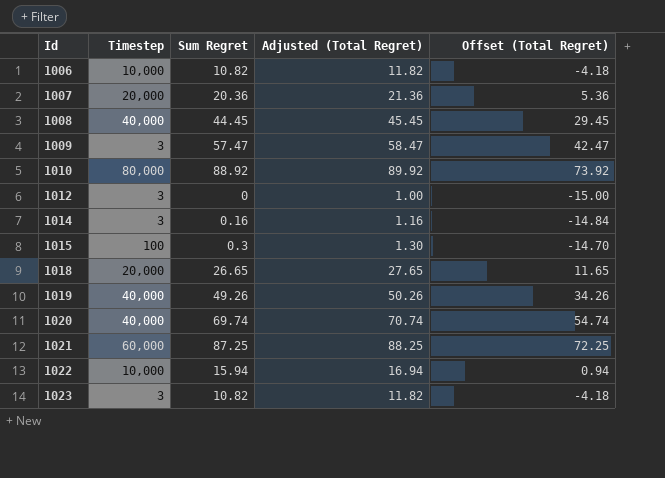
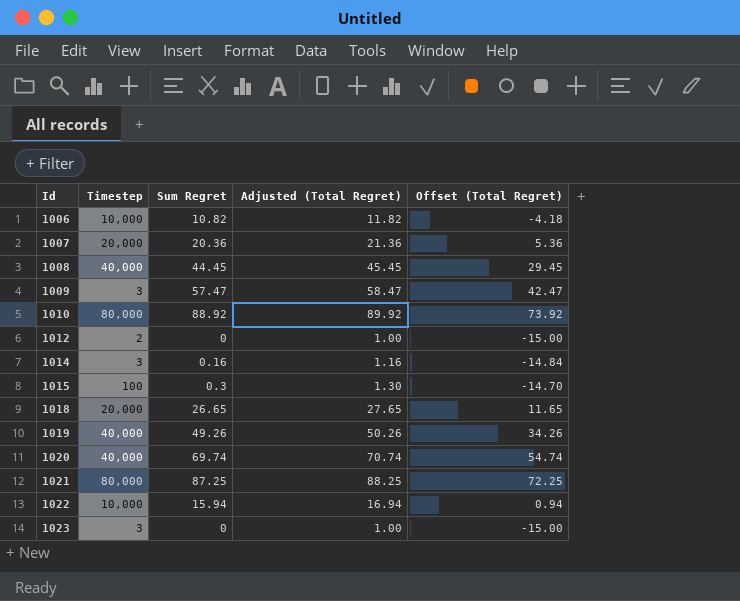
1012 | Timestep: 3 -> 2
1021 | Timestep: 60,000 -> 80,000
1023 | Sum Regret: 10.82 -> 0
1023 | Adjusted (Total Regret): 11.82 -> 1.00
1023 | Offset (Total Regret): -4.18 -> -15.00

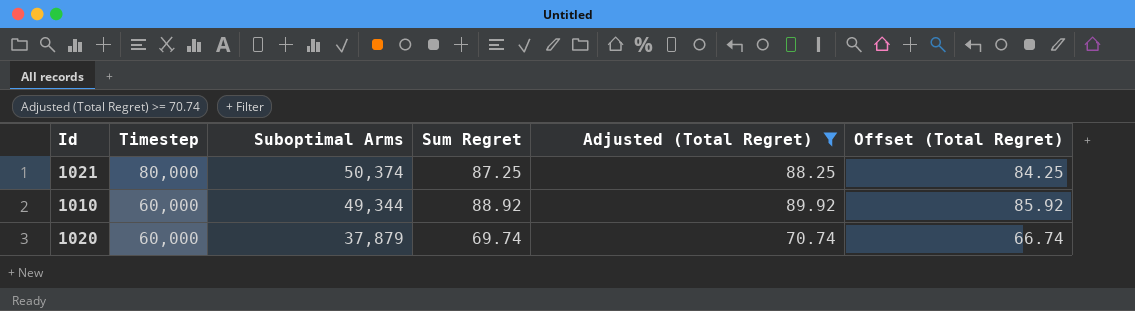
filter: none -> Adjusted (Total Regret) >= 70.74
row order: Id ascending -> Timestep descending
column Suboptimal Arms | position: none -> 3
column Offset (Total Regret) | formula: [Sum Regret] - 15 -> [Sum Regret] - 3
1010 | Timestep: 80,000 -> 60,000
1020 | Timestep: 40,000 -> 60,000

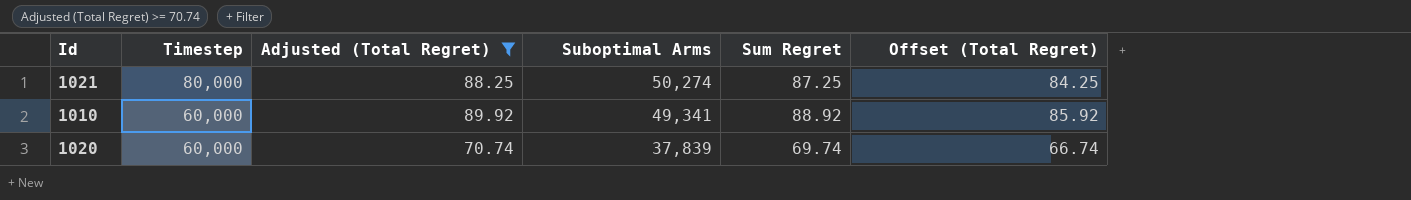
column Adjusted (Total Regret) | position: 5 -> 3
1021 | Suboptimal Arms: 50,374 -> 50,274
1010 | Suboptimal Arms: 49,344 -> 49,341
1020 | Suboptimal Arms: 37,879 -> 37,839

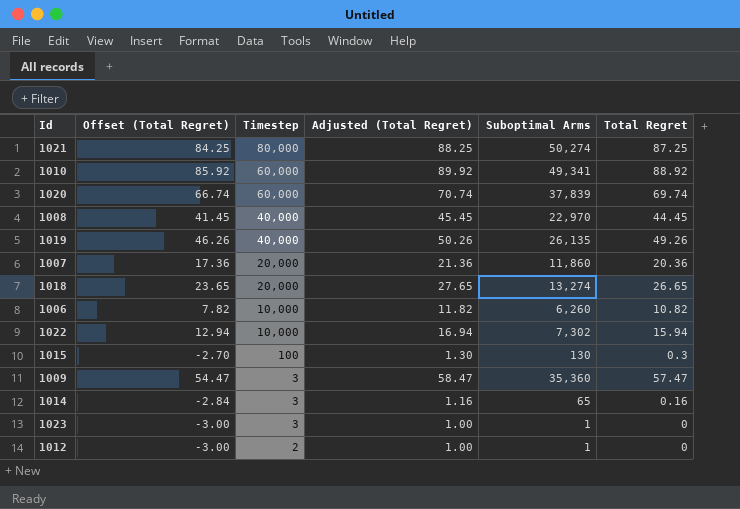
filter: Adjusted (Total Regret) >= 70.74 -> none
column Offset (Total Regret) | position: 6 -> 2
column name: Sum Regret -> Total Regret

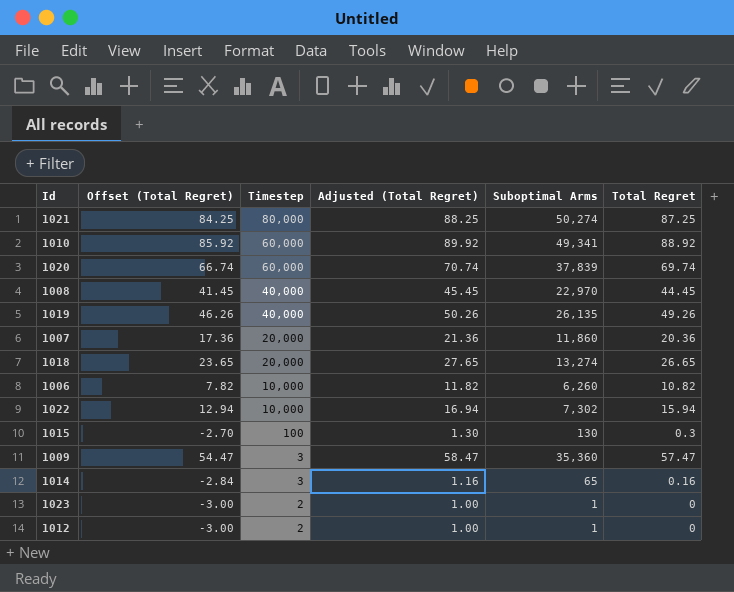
1023 | Timestep: 3 -> 2

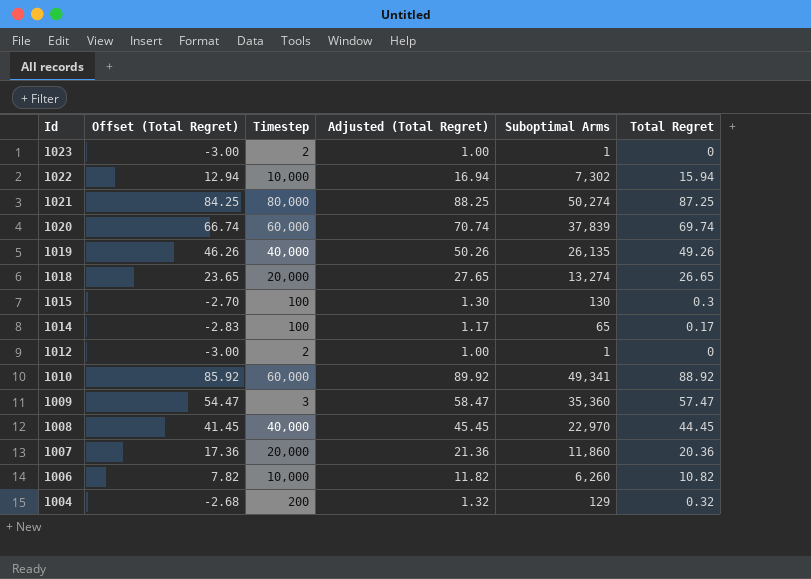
row order: Timestep descending -> Id descending
1014 | Offset (Total Regret): -2.84 -> -2.83
1014 | Timestep: 3 -> 100
1014 | Adjusted (Total Regret): 1.16 -> 1.17
1014 | Total Regret: 0.16 -> 0.17
row 1004: none -> -2.68 | 200 | 1.32 | 129 | 0.32

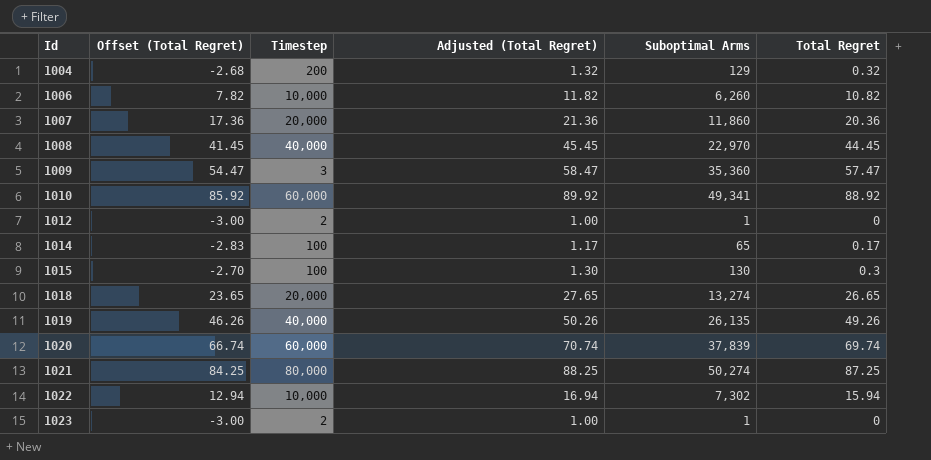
row order: Id descending -> Id ascending

